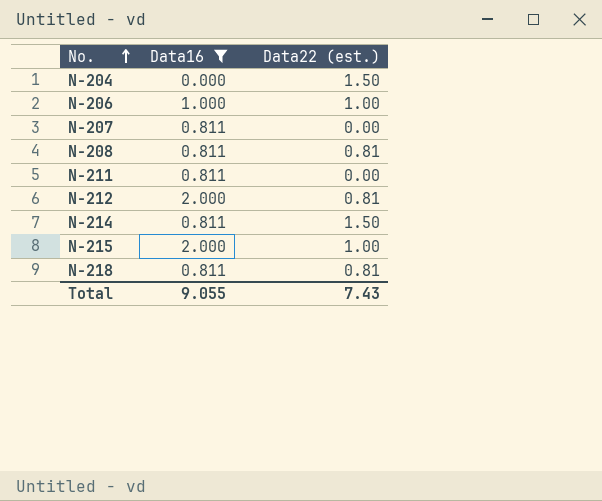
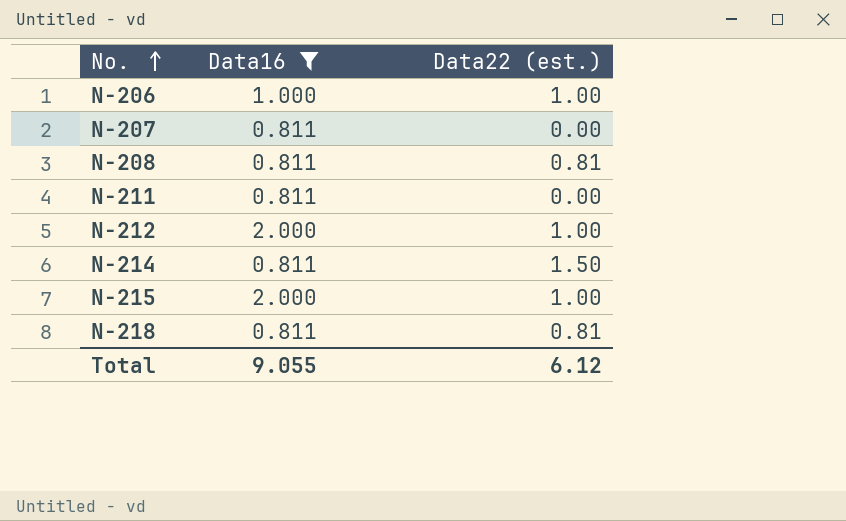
row N-204: 0.000 | 1.50 -> none
N-212 | Data22 (est.): 0.81 -> 1.00
Total | Data22 (est.): 7.43 -> 6.12

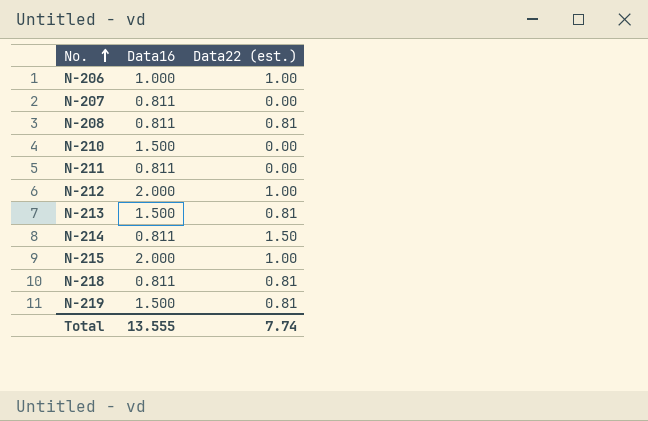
filter: Data16 != 1.500 -> none
Total | Data16: 9.055 -> 13.555
Total | Data22 (est.): 6.12 -> 7.74

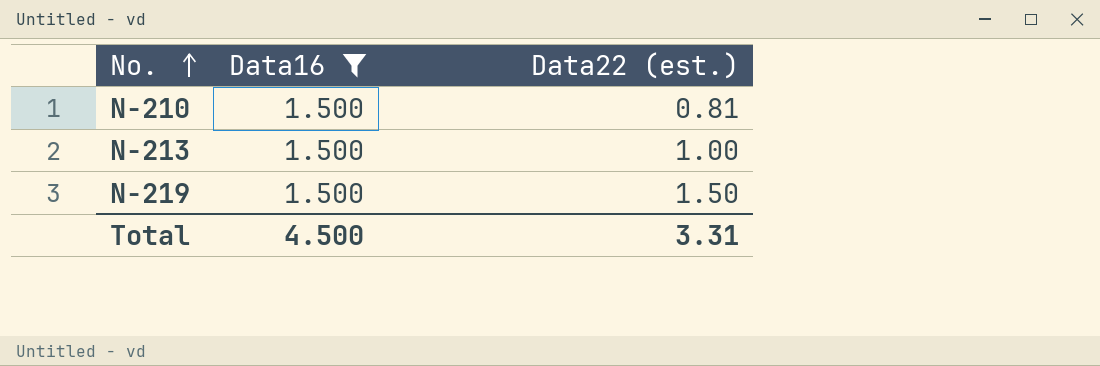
filter: none -> Data16 = 1.500
N-210 | Data22 (est.): 0.00 -> 0.81
N-213 | Data22 (est.): 0.81 -> 1.00
N-219 | Data22 (est.): 0.81 -> 1.50
Total | Data16: 13.555 -> 4.500
Total | Data22 (est.): 7.74 -> 3.31

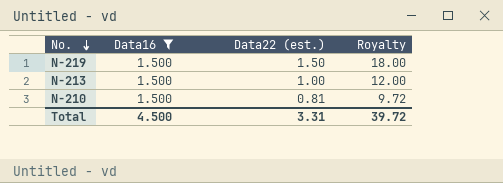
row order: No. ascending -> No. descending
column Royalty | formula: none -> [Data22 (est.)] * 12

